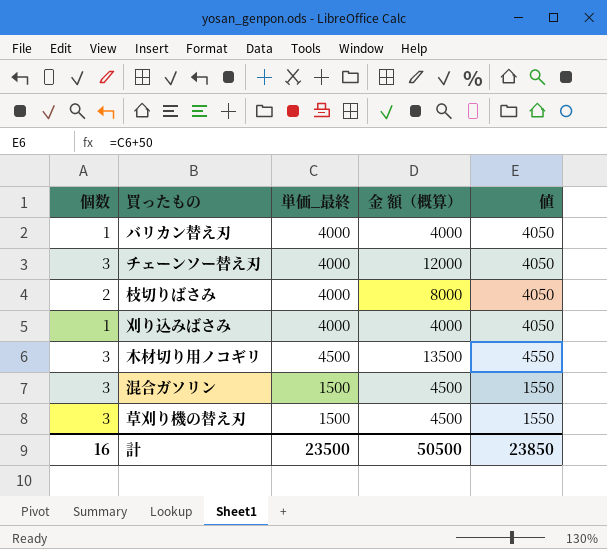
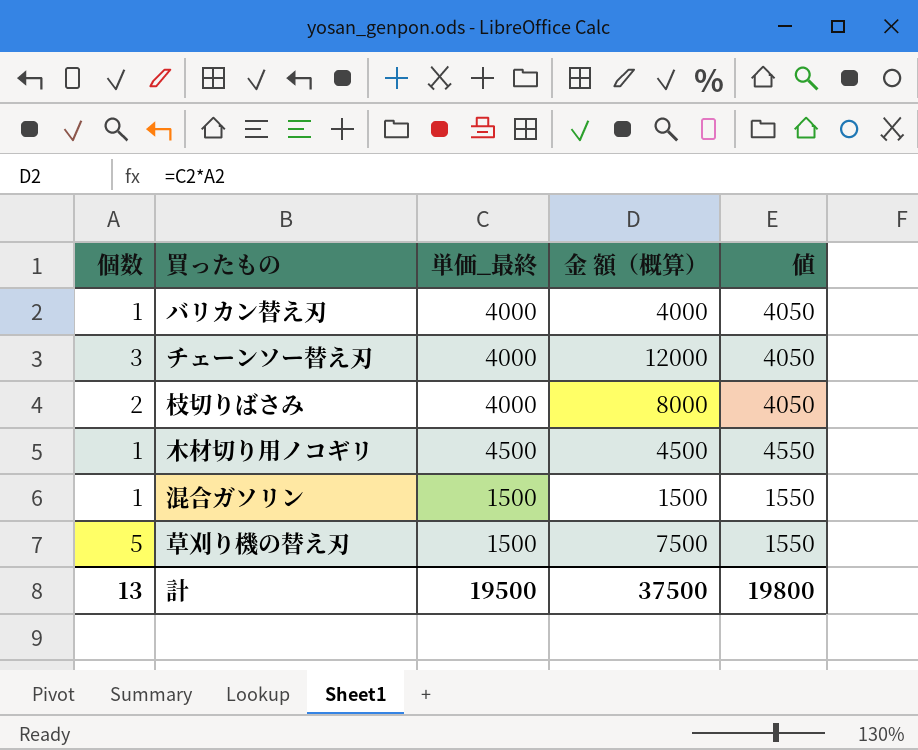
row 刈り込みばさみ: 1 | 4000 | 4000 | 4050 -> none
木材切り用ノコギリ | 個数: 3 -> 1
木材切り用ノコギリ | 金 額（概算）: 13500 -> 4500
混合ガソリン | 個数: 3 -> 1
混合ガソリン | 金 額（概算）: 4500 -> 1500
草刈り機の替え刃 | 個数: 3 -> 5
草刈り機の替え刃 | 金 額（概算）: 4500 -> 7500
計 | 個数: 16 -> 13
計 | 単価_最終: 23500 -> 19500
計 | 金 額（概算）: 50500 -> 37500
計 | 値: 23850 -> 19800

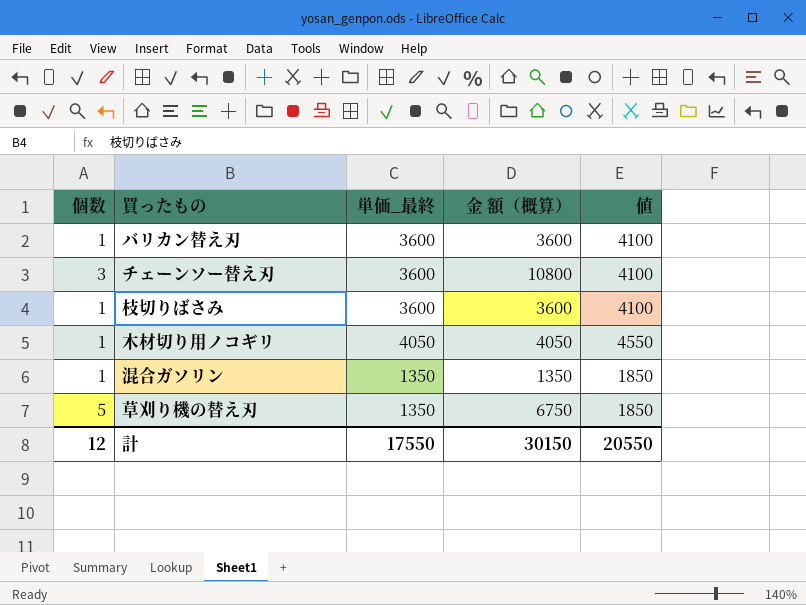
column 値 | formula: [単価_最終] + 50 -> [単価_最終] + 500
バリカン替え刃 | 単価_最終: 4000 -> 3600
バリカン替え刃 | 金 額（概算）: 4000 -> 3600
チェーンソー替え刃 | 単価_最終: 4000 -> 3600
チェーンソー替え刃 | 金 額（概算）: 12000 -> 10800
枝切りばさみ | 個数: 2 -> 1
枝切りばさみ | 単価_最終: 4000 -> 3600
枝切りばさみ | 金 額（概算）: 8000 -> 3600
木材切り用ノコギリ | 単価_最終: 4500 -> 4050
木材切り用ノコギリ | 金 額（概算）: 4500 -> 4050
混合ガソリン | 単価_最終: 1500 -> 1350
混合ガソリン | 金 額（概算）: 1500 -> 1350
草刈り機の替え刃 | 単価_最終: 1500 -> 1350
草刈り機の替え刃 | 金 額（概算）: 7500 -> 6750
計 | 個数: 13 -> 12
計 | 単価_最終: 19500 -> 17550
計 | 金 額（概算）: 37500 -> 30150
計 | 値: 19800 -> 20550

